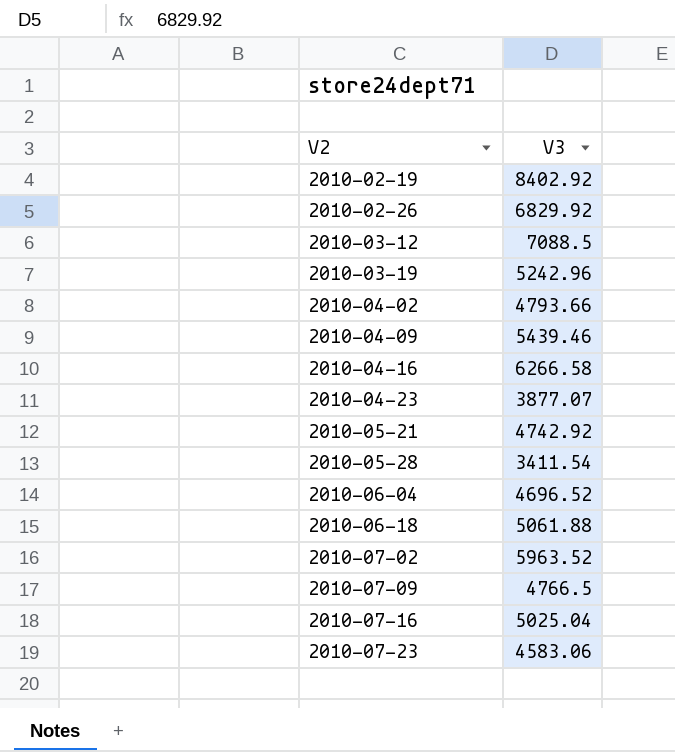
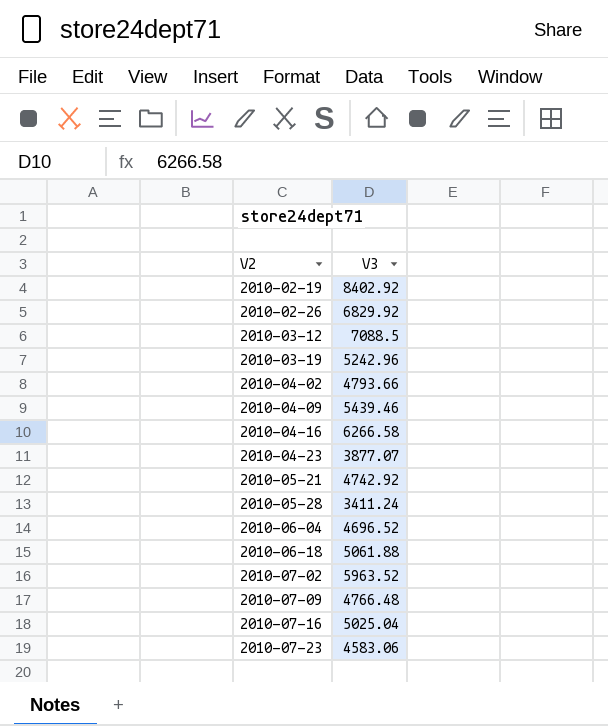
2010-05-28 | V3: 3411.54 -> 3411.24
2010-07-09 | V3: 4766.5 -> 4766.48

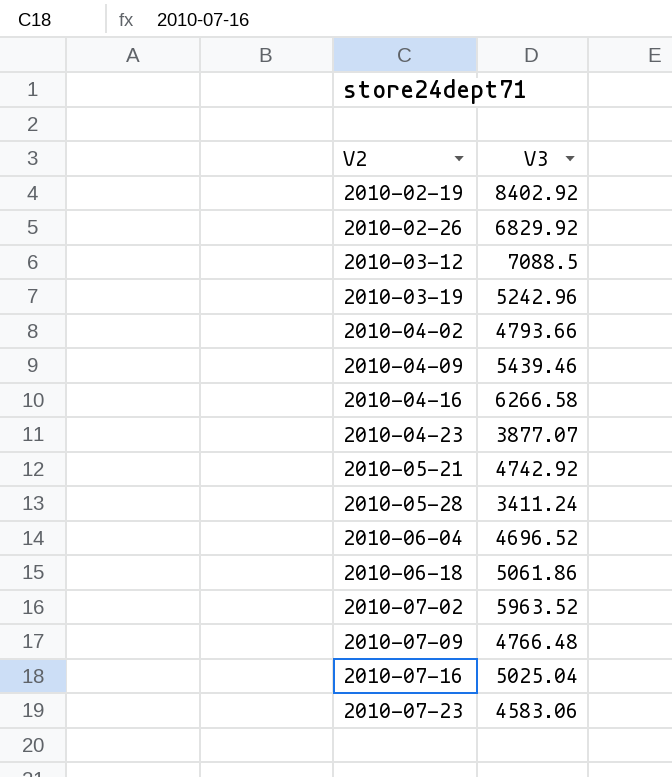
2010-06-18 | V3: 5061.88 -> 5061.86

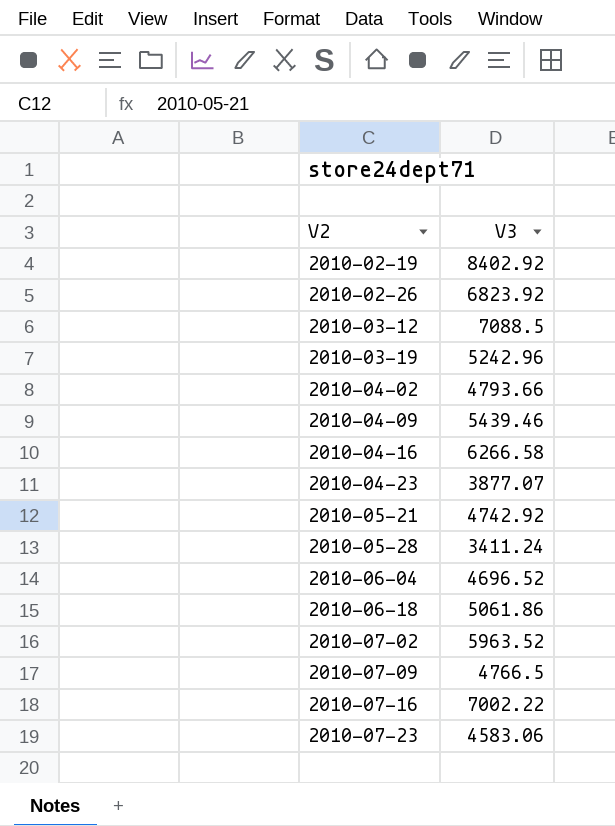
2010-02-26 | V3: 6829.92 -> 6823.92
2010-07-09 | V3: 4766.48 -> 4766.5
2010-07-16 | V3: 5025.04 -> 7002.22

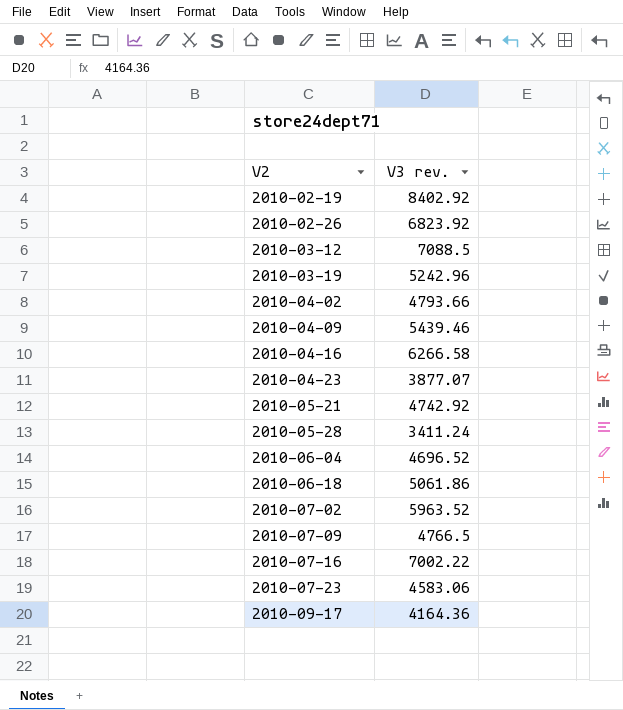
column name: V3 -> V3 rev.
row 2010-09-17: none -> 4164.36

